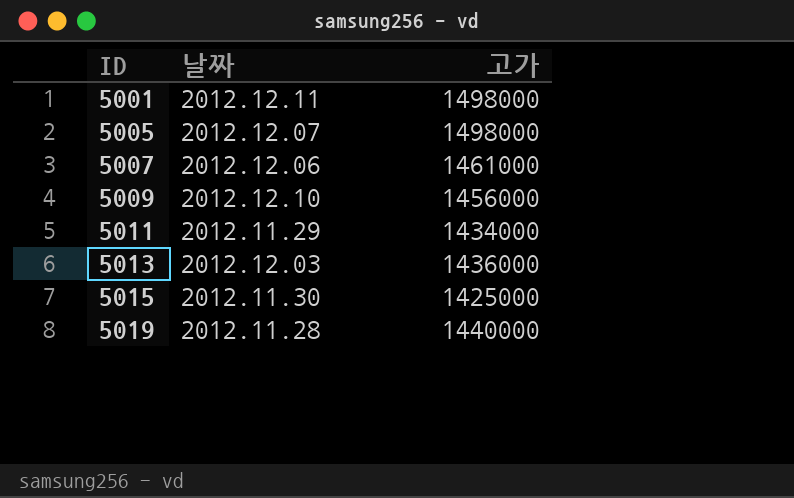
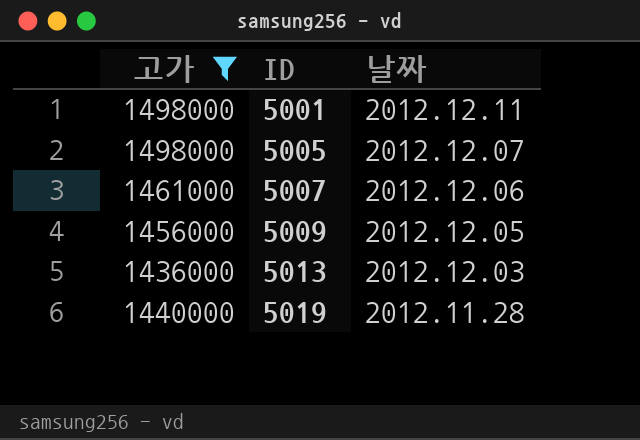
filter: none -> 고가 >= 1436000
column 고가 | position: 3 -> 1
5009 | 날짜: 2012.12.10 -> 2012.12.05

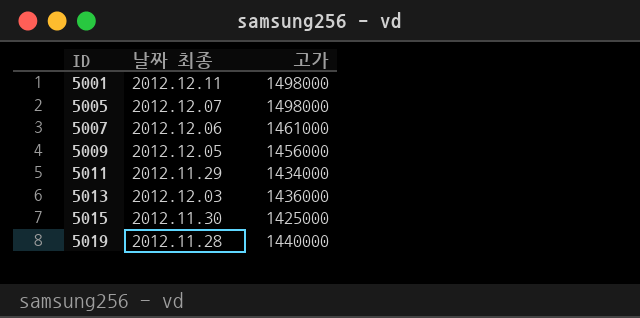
filter: 고가 >= 1436000 -> none
column name: 날짜 -> 날짜 최종
column 고가 | position: 1 -> 3

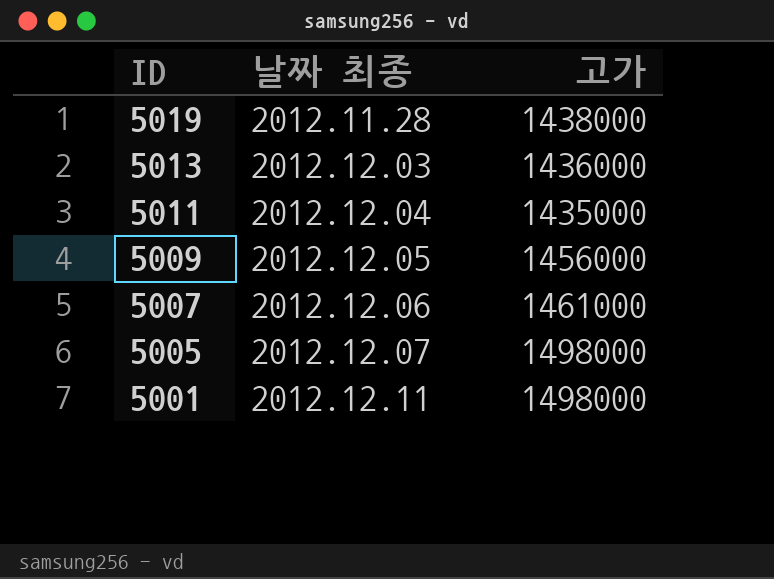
row order: ID ascending -> ID descending
row 5015: 2012.11.30 | 1425000 -> none
5019 | 고가: 1440000 -> 1438000
5011 | 날짜 최종: 2012.11.29 -> 2012.12.04
5011 | 고가: 1434000 -> 1435000

